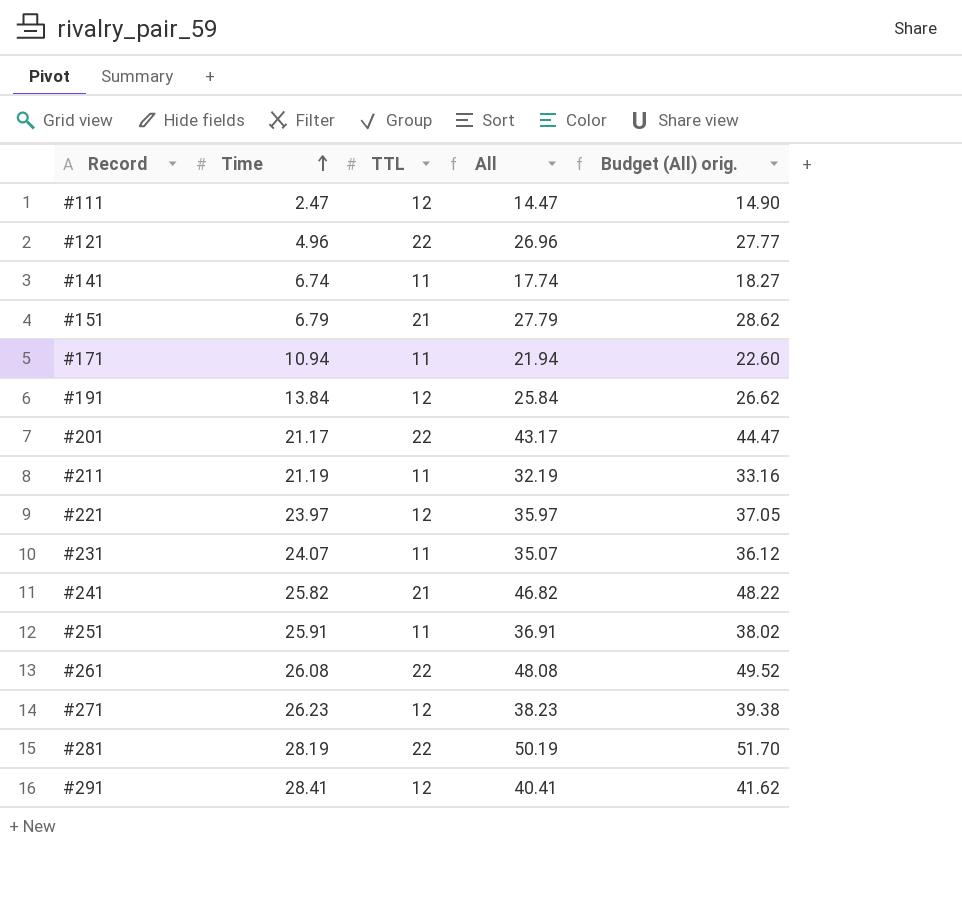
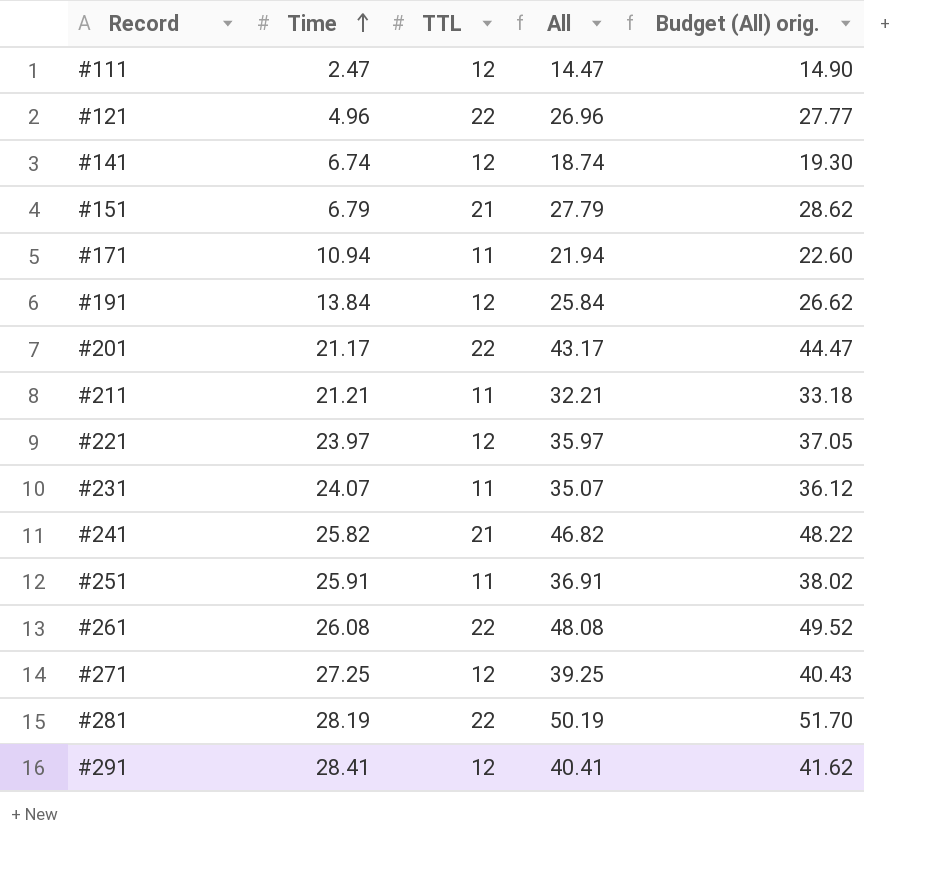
#141 | TTL: 11 -> 12
#141 | All: 17.74 -> 18.74
#141 | Budget (All) orig.: 18.27 -> 19.30
#211 | Time: 21.19 -> 21.21
#211 | All: 32.19 -> 32.21
#211 | Budget (All) orig.: 33.16 -> 33.18
#271 | Time: 26.23 -> 27.25
#271 | All: 38.23 -> 39.25
#271 | Budget (All) orig.: 39.38 -> 40.43

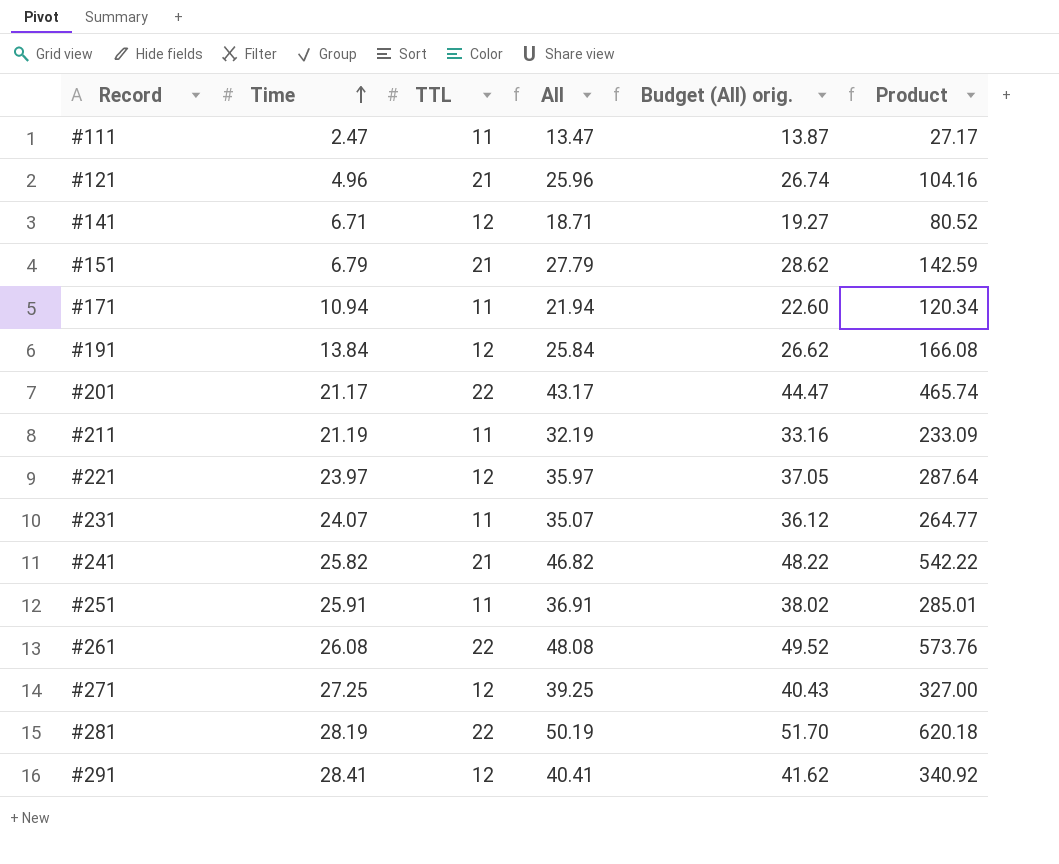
column Product | formula: none -> [Time] * [TTL]
#111 | TTL: 12 -> 11
#111 | All: 14.47 -> 13.47
#111 | Budget (All) orig.: 14.90 -> 13.87
#121 | TTL: 22 -> 21
#121 | All: 26.96 -> 25.96
#121 | Budget (All) orig.: 27.77 -> 26.74
#141 | Time: 6.74 -> 6.71
#141 | All: 18.74 -> 18.71
#141 | Budget (All) orig.: 19.30 -> 19.27
#211 | Time: 21.21 -> 21.19
#211 | All: 32.21 -> 32.19
#211 | Budget (All) orig.: 33.18 -> 33.16

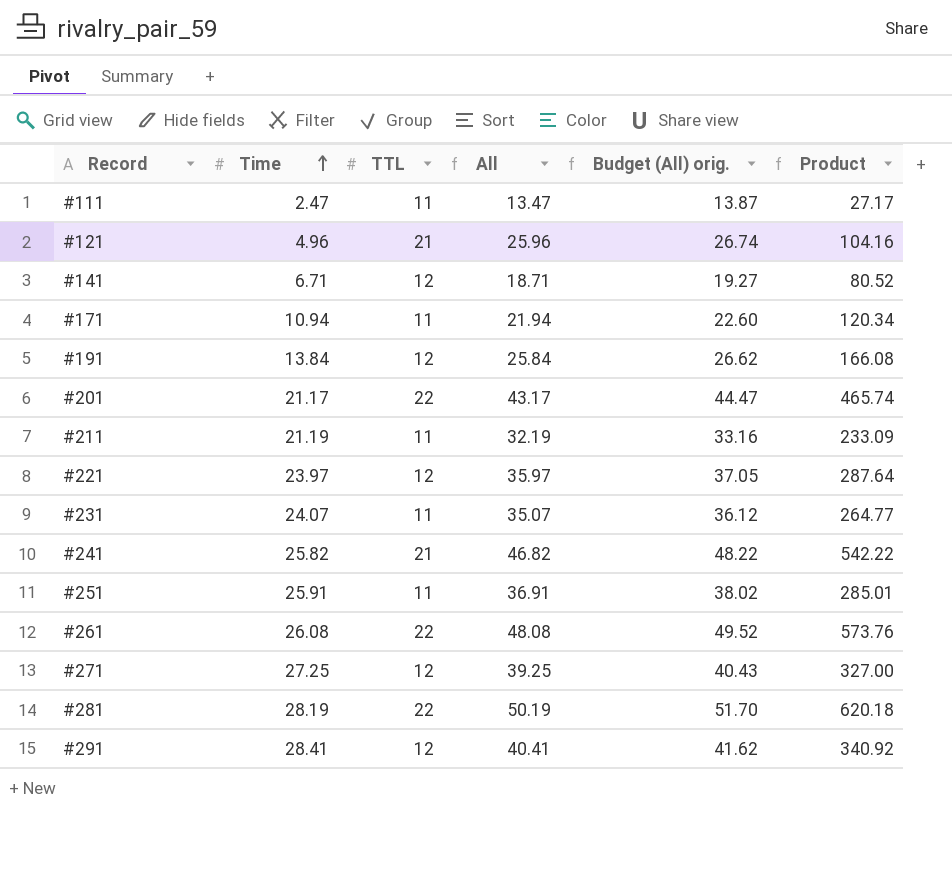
row #151: 6.79 | 21 | 27.79 | 28.62 | 142.59 -> none

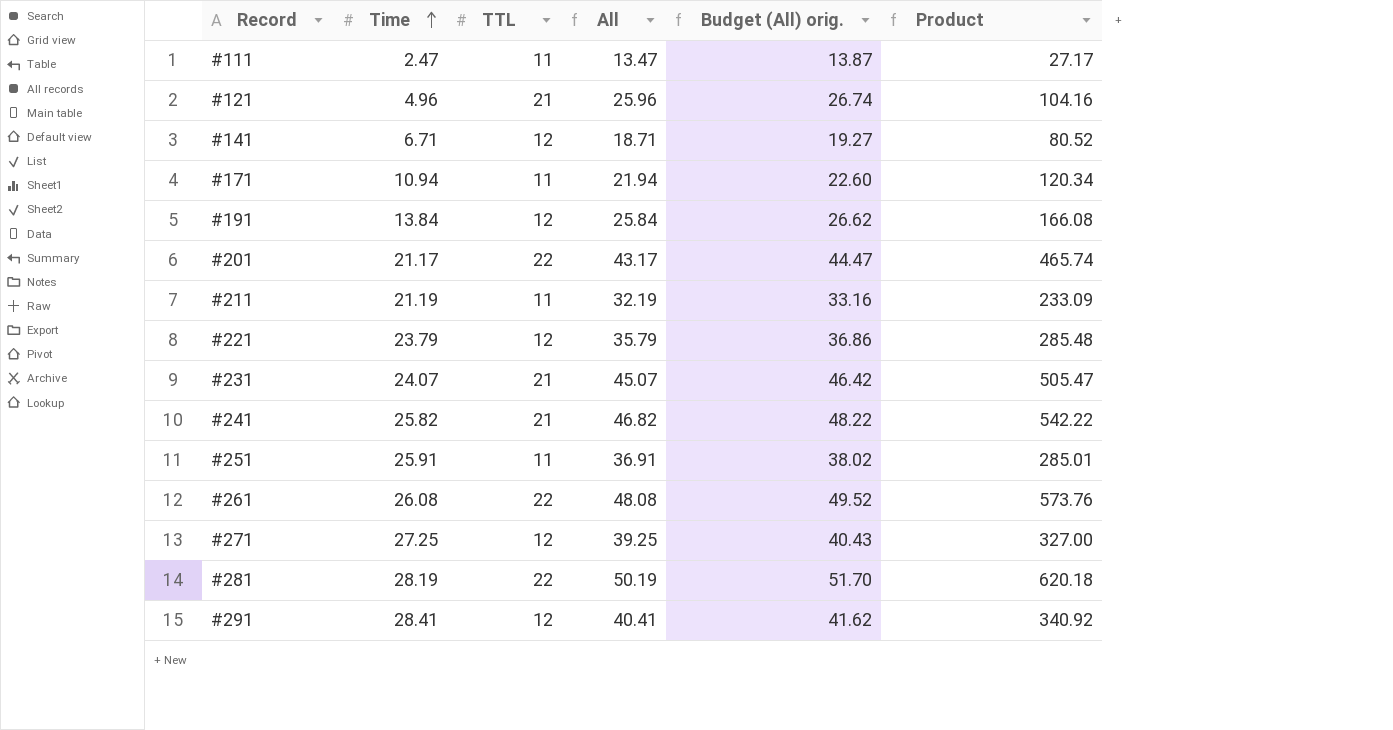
#221 | Time: 23.97 -> 23.79
#221 | All: 35.97 -> 35.79
#221 | Budget (All) orig.: 37.05 -> 36.86
#221 | Product: 287.64 -> 285.48
#231 | TTL: 11 -> 21
#231 | All: 35.07 -> 45.07
#231 | Budget (All) orig.: 36.12 -> 46.42
#231 | Product: 264.77 -> 505.47

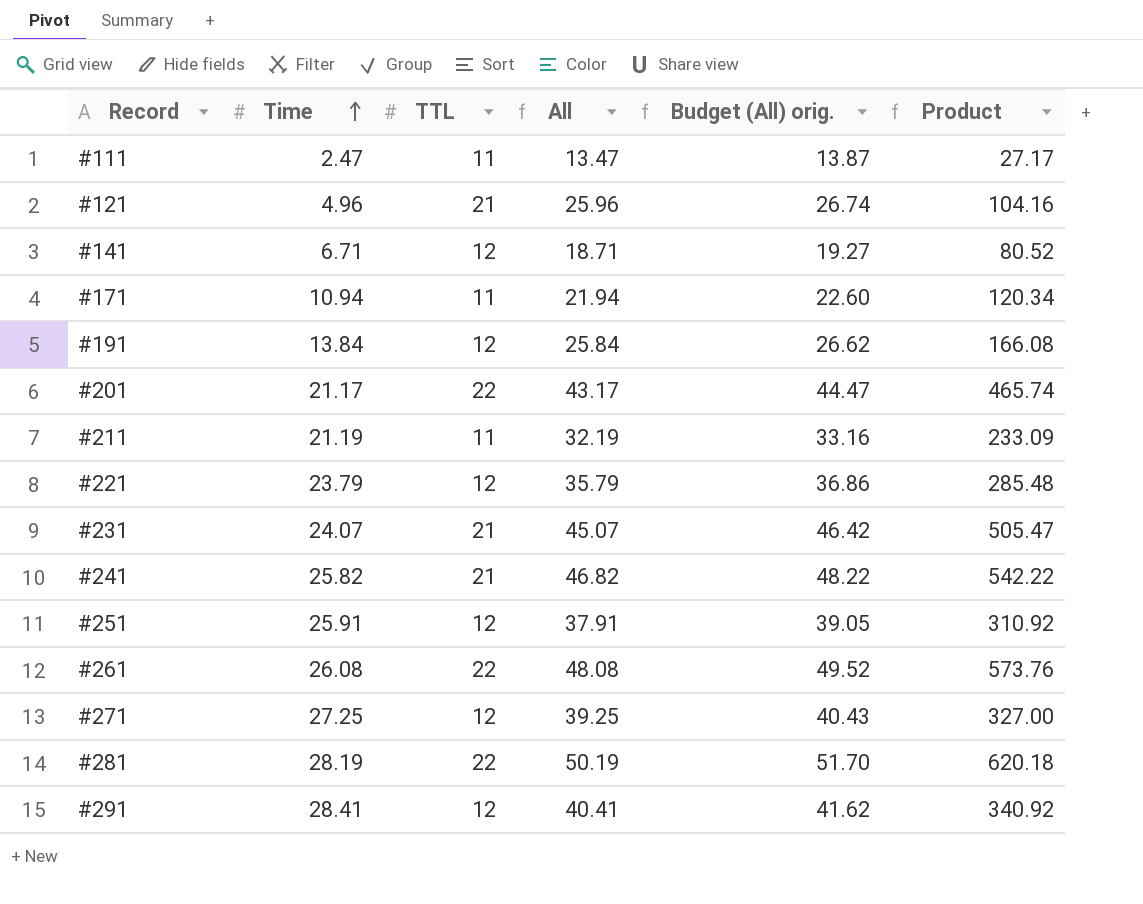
#251 | TTL: 11 -> 12
#251 | All: 36.91 -> 37.91
#251 | Budget (All) orig.: 38.02 -> 39.05
#251 | Product: 285.01 -> 310.92

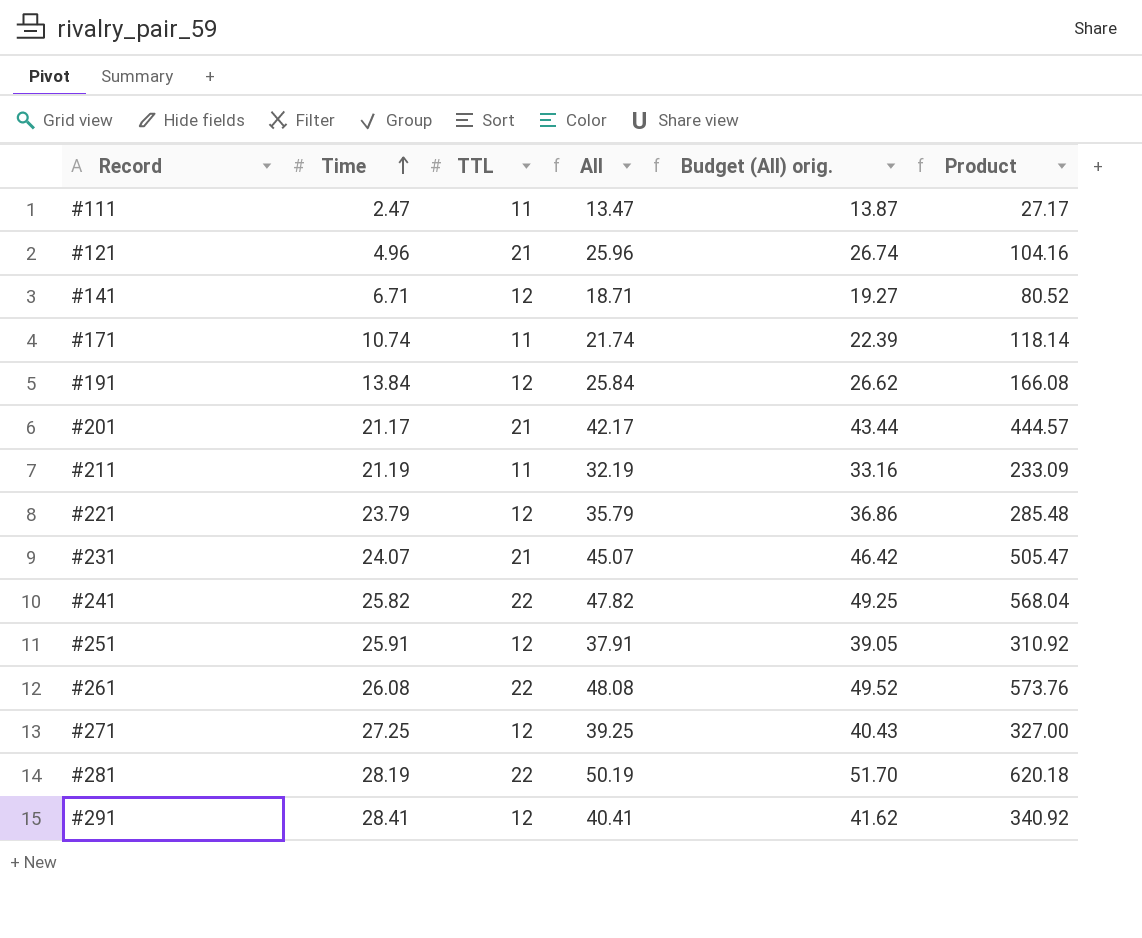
#171 | Time: 10.94 -> 10.74
#171 | All: 21.94 -> 21.74
#171 | Budget (All) orig.: 22.60 -> 22.39
#171 | Product: 120.34 -> 118.14
#201 | TTL: 22 -> 21
#201 | All: 43.17 -> 42.17
#201 | Budget (All) orig.: 44.47 -> 43.44
#201 | Product: 465.74 -> 444.57
#241 | TTL: 21 -> 22
#241 | All: 46.82 -> 47.82
#241 | Budget (All) orig.: 48.22 -> 49.25
#241 | Product: 542.22 -> 568.04

